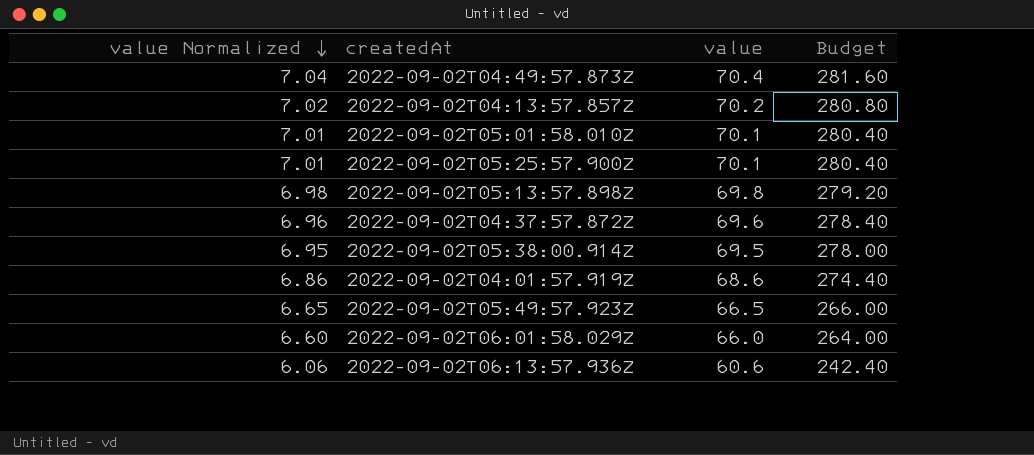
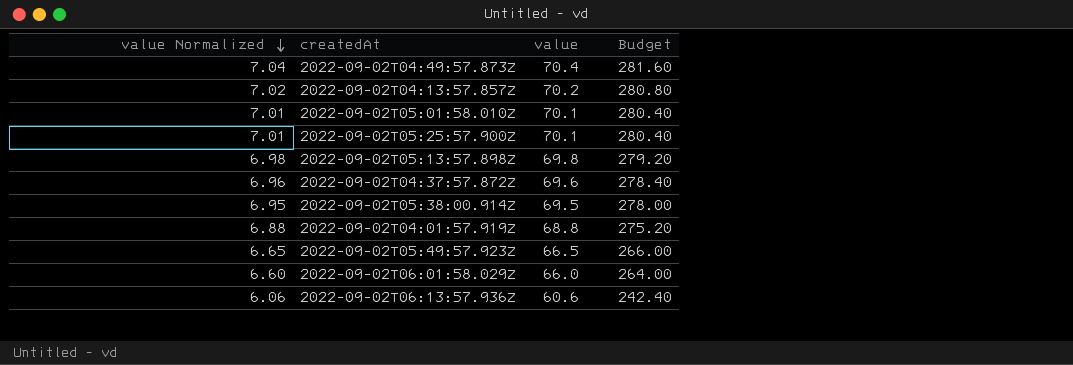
2022-09-02T04:01:57.919Z | value Normalized: 6.86 -> 6.88
2022-09-02T04:01:57.919Z | value: 68.6 -> 68.8
2022-09-02T04:01:57.919Z | Budget: 274.40 -> 275.20

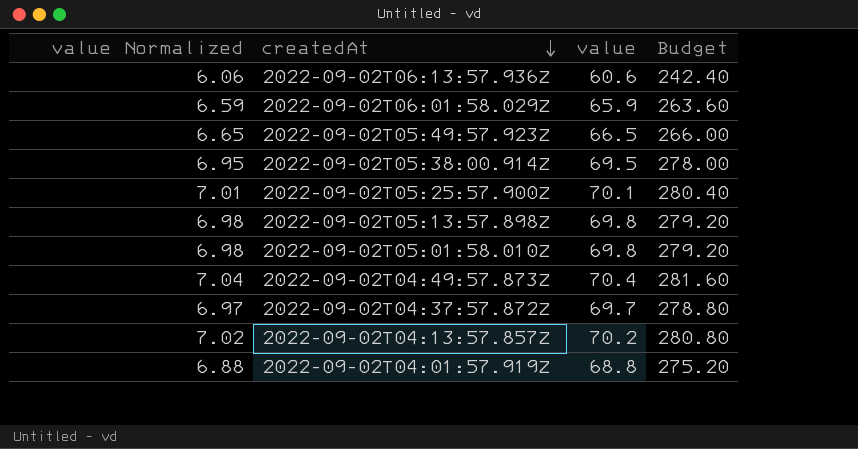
row order: value Normalized descending -> createdAt descending
2022-09-02T06:01:58.029Z | value Normalized: 6.60 -> 6.59
2022-09-02T06:01:58.029Z | value: 66.0 -> 65.9
2022-09-02T06:01:58.029Z | Budget: 264.00 -> 263.60
2022-09-02T05:01:58.010Z | value Normalized: 7.01 -> 6.98
2022-09-02T05:01:58.010Z | value: 70.1 -> 69.8
2022-09-02T05:01:58.010Z | Budget: 280.40 -> 279.20
2022-09-02T04:37:57.872Z | value Normalized: 6.96 -> 6.97
2022-09-02T04:37:57.872Z | value: 69.6 -> 69.7
2022-09-02T04:37:57.872Z | Budget: 278.40 -> 278.80

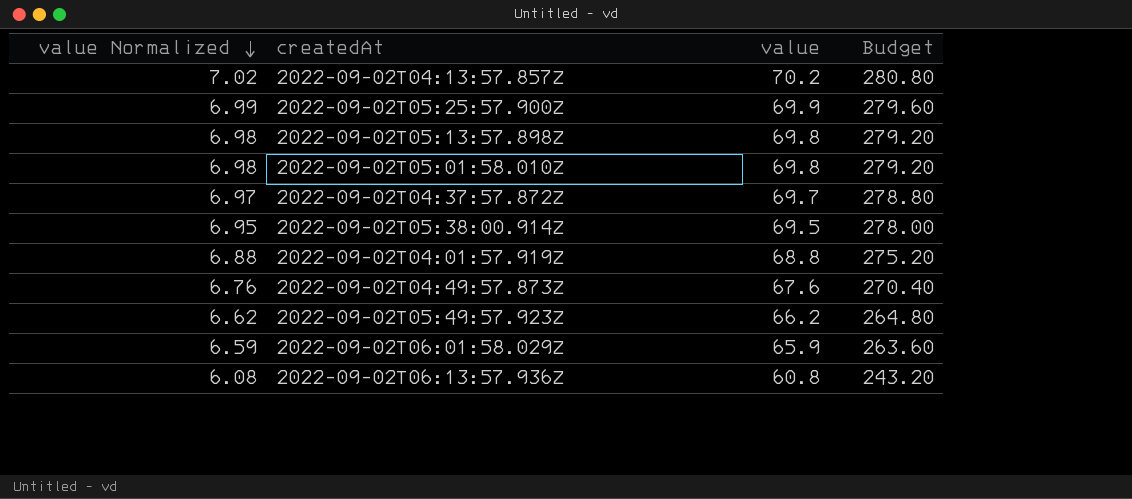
row order: createdAt descending -> value Normalized descending
2022-09-02T05:25:57.900Z | value Normalized: 7.01 -> 6.99
2022-09-02T05:25:57.900Z | value: 70.1 -> 69.9
2022-09-02T05:25:57.900Z | Budget: 280.40 -> 279.60
2022-09-02T04:49:57.873Z | value Normalized: 7.04 -> 6.76
2022-09-02T04:49:57.873Z | value: 70.4 -> 67.6
2022-09-02T04:49:57.873Z | Budget: 281.60 -> 270.40
2022-09-02T05:49:57.923Z | value Normalized: 6.65 -> 6.62
2022-09-02T05:49:57.923Z | value: 66.5 -> 66.2
2022-09-02T05:49:57.923Z | Budget: 266.00 -> 264.80
2022-09-02T06:13:57.936Z | value Normalized: 6.06 -> 6.08
2022-09-02T06:13:57.936Z | value: 60.6 -> 60.8
2022-09-02T06:13:57.936Z | Budget: 242.40 -> 243.20

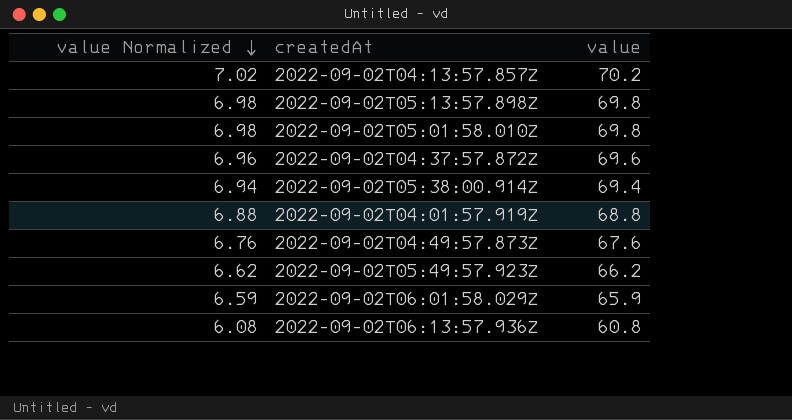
column Budget | formula: [value] * 4 -> none
row 2022-09-02T05:25:57.900Z: 6.99 | 69.9 | 279.60 -> none
2022-09-02T04:37:57.872Z | value Normalized: 6.97 -> 6.96
2022-09-02T04:37:57.872Z | value: 69.7 -> 69.6
2022-09-02T05:38:00.914Z | value Normalized: 6.95 -> 6.94
2022-09-02T05:38:00.914Z | value: 69.5 -> 69.4

